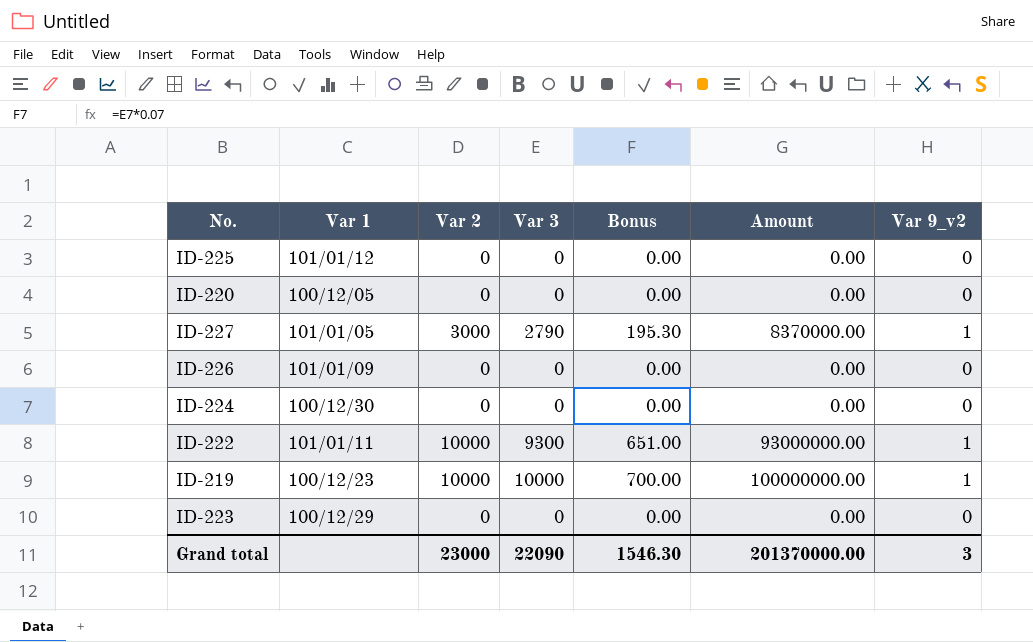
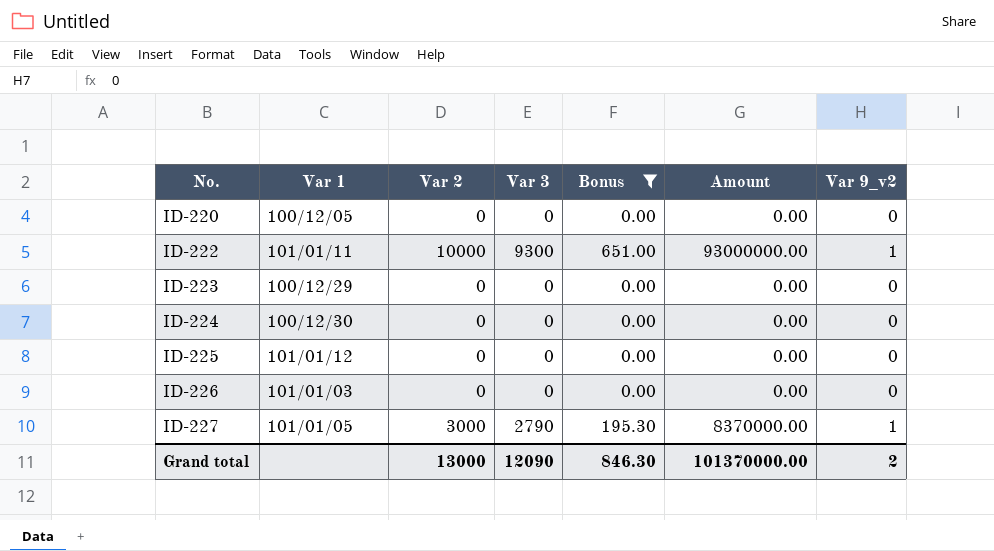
filter: none -> Bonus != 700.00
row order: none -> No. ascending
ID-226 | Var 1: 101/01/09 -> 101/01/03
Grand total | Var 2: 23000 -> 13000
Grand total | Var 3: 22090 -> 12090
Grand total | Bonus: 1546.30 -> 846.30
Grand total | Amount: 201370000.00 -> 101370000.00
Grand total | Var 9_v2: 3 -> 2

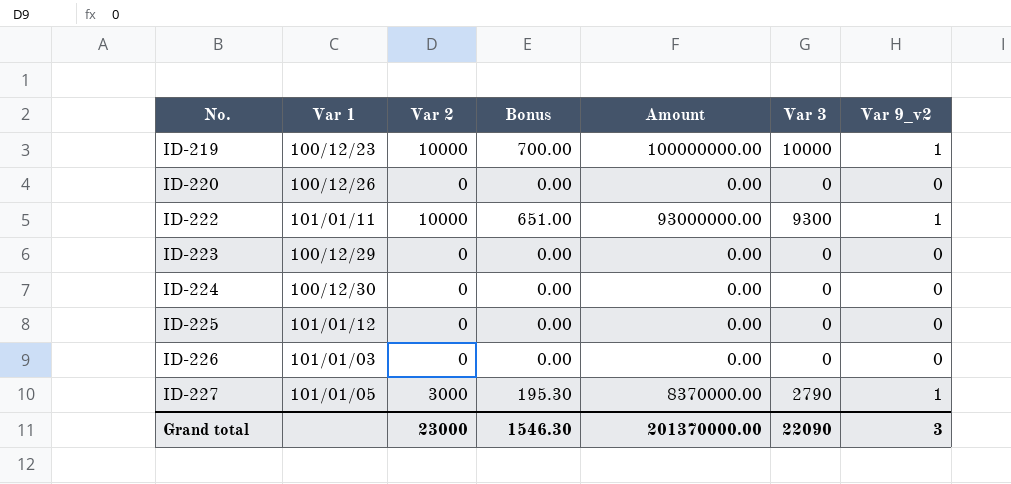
filter: Bonus != 700.00 -> none
column Var 3 | position: 4 -> 6
ID-220 | Var 1: 100/12/05 -> 100/12/26
Grand total | Var 2: 13000 -> 23000
Grand total | Bonus: 846.30 -> 1546.30
Grand total | Amount: 101370000.00 -> 201370000.00
Grand total | Var 3: 12090 -> 22090
Grand total | Var 9_v2: 2 -> 3

